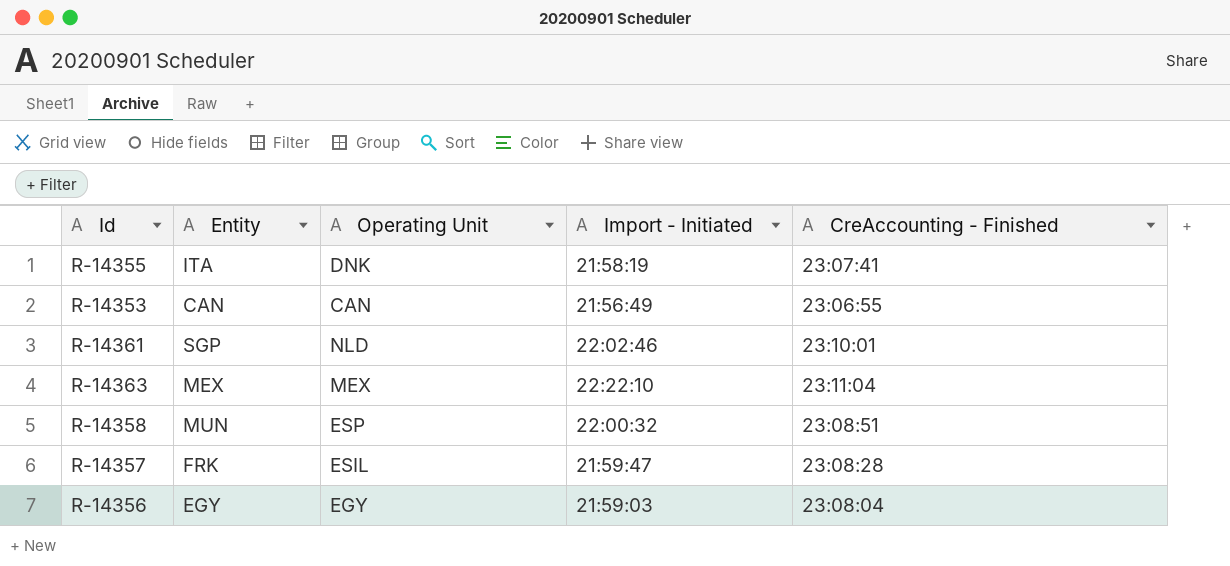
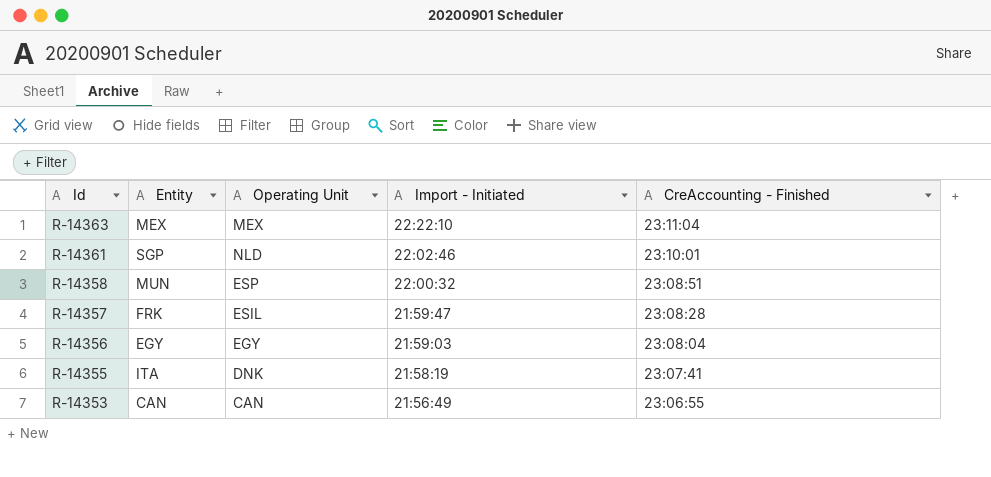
row order: none -> Id descending

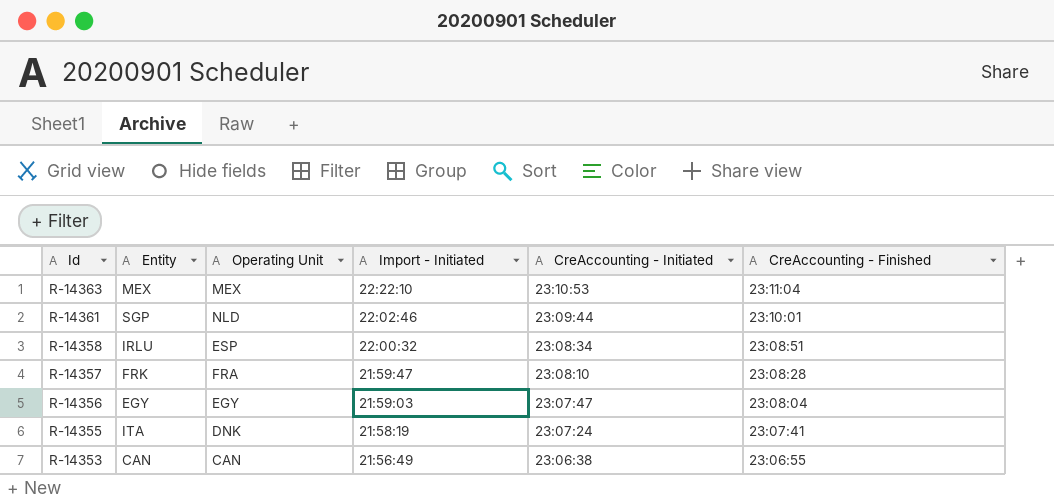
column CreAccounting - Initiated | position: none -> 5
R-14358 | Entity: MUN -> IRLU
R-14357 | Operating Unit: ESIL -> FRA

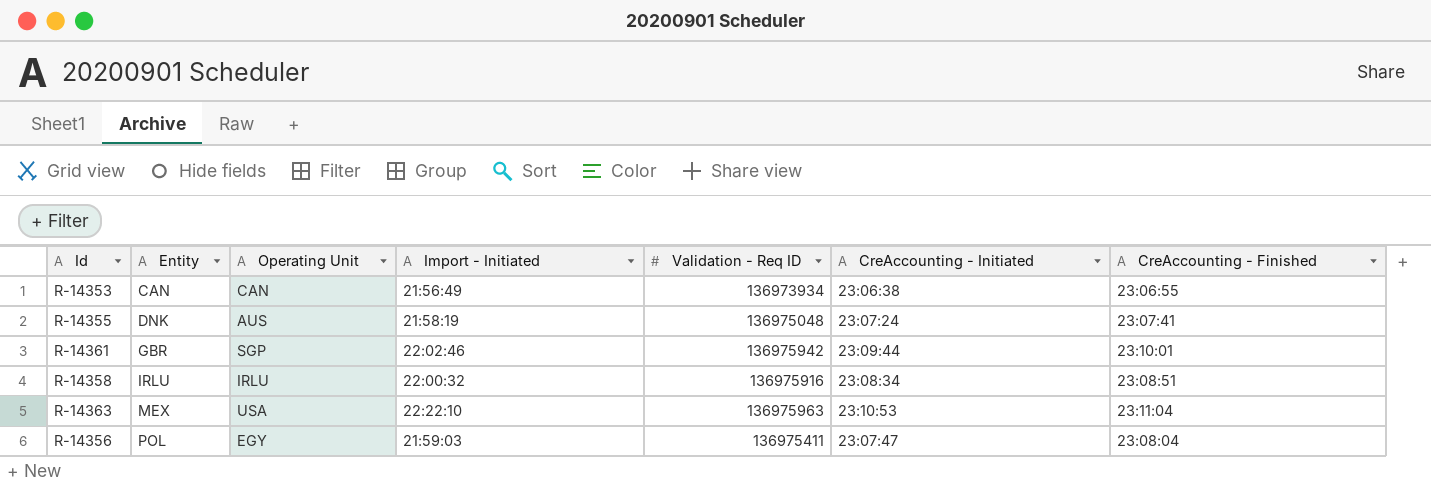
row order: Id descending -> Entity ascending
column Validation - Req ID | position: none -> 5
row R-14357: FRK | FRA | 21:59:47 | 23:08:10 | 23:08:28 -> none
R-14355 | Entity: ITA -> DNK
R-14355 | Operating Unit: DNK -> AUS
R-14361 | Entity: SGP -> GBR
R-14361 | Operating Unit: NLD -> SGP
R-14358 | Operating Unit: ESP -> IRLU
R-14363 | Operating Unit: MEX -> USA
R-14356 | Entity: EGY -> POL

